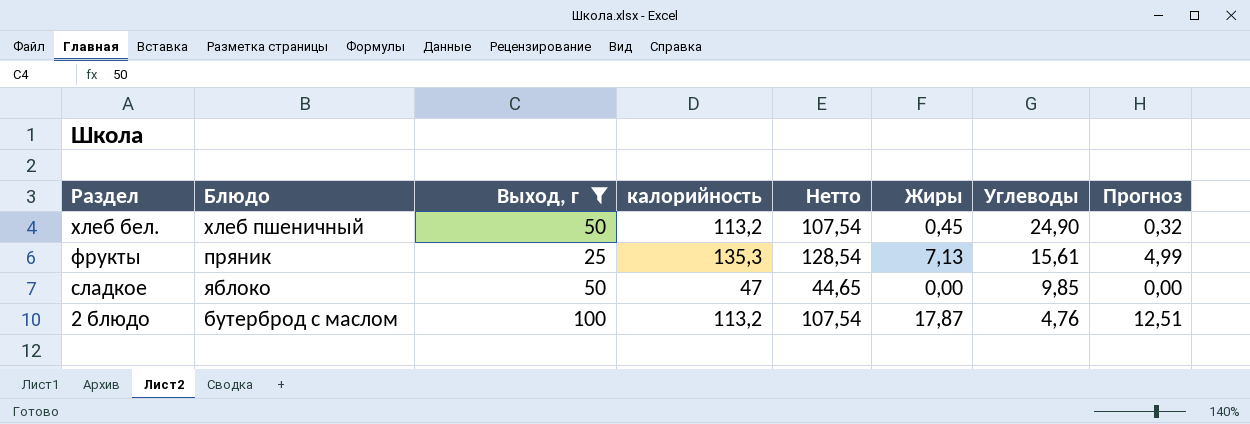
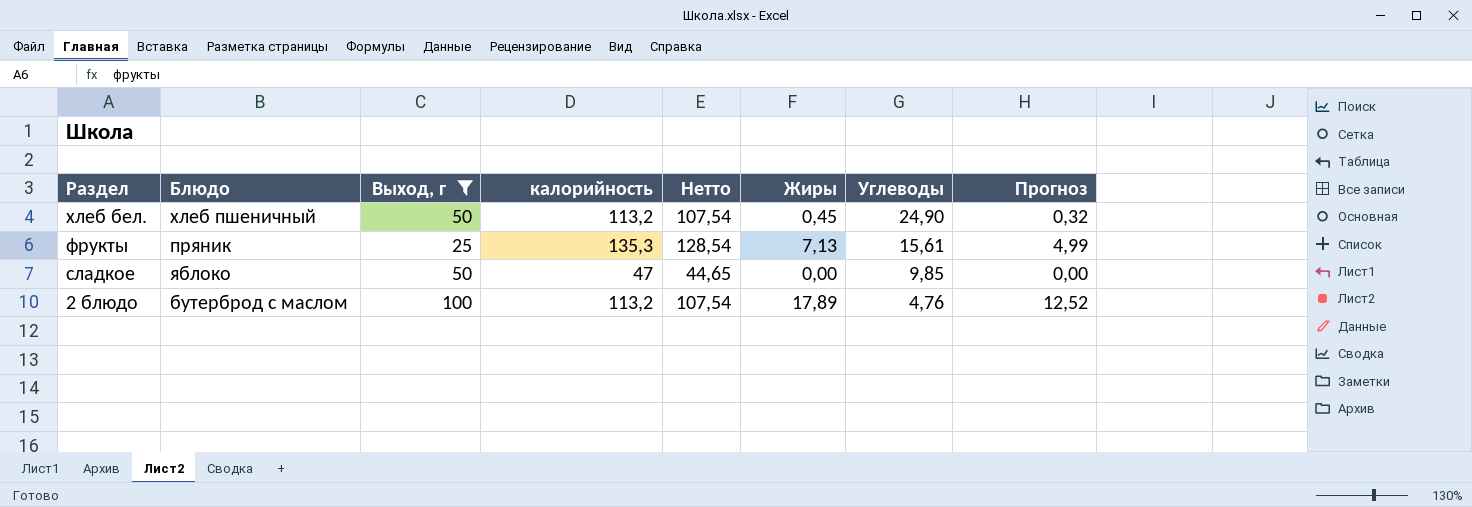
2 блюдо | Жиры: 17,87 -> 17,89
2 блюдо | Прогноз: 12,51 -> 12,52

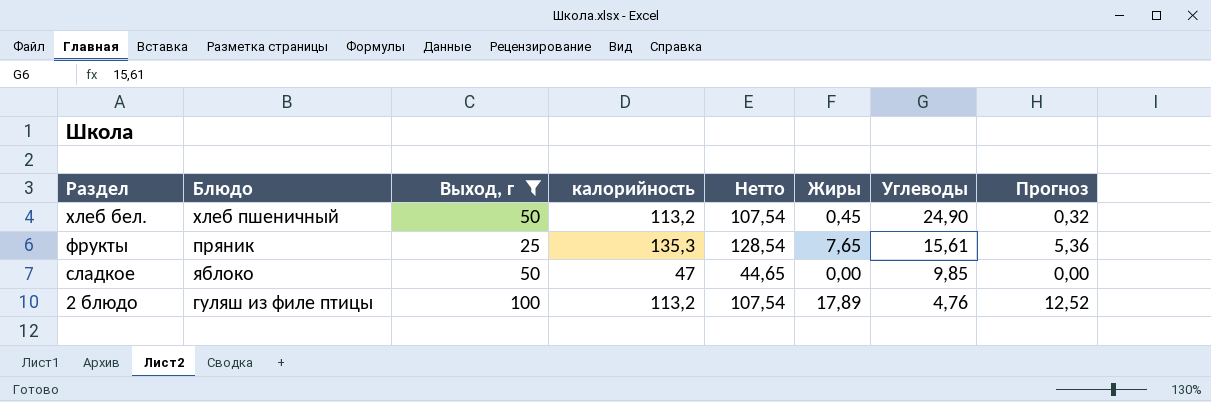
фрукты | Жиры: 7,13 -> 7,65
фрукты | Прогноз: 4,99 -> 5,36
2 блюдо | Блюдо: бутерброд с маслом -> гуляш из филе птицы

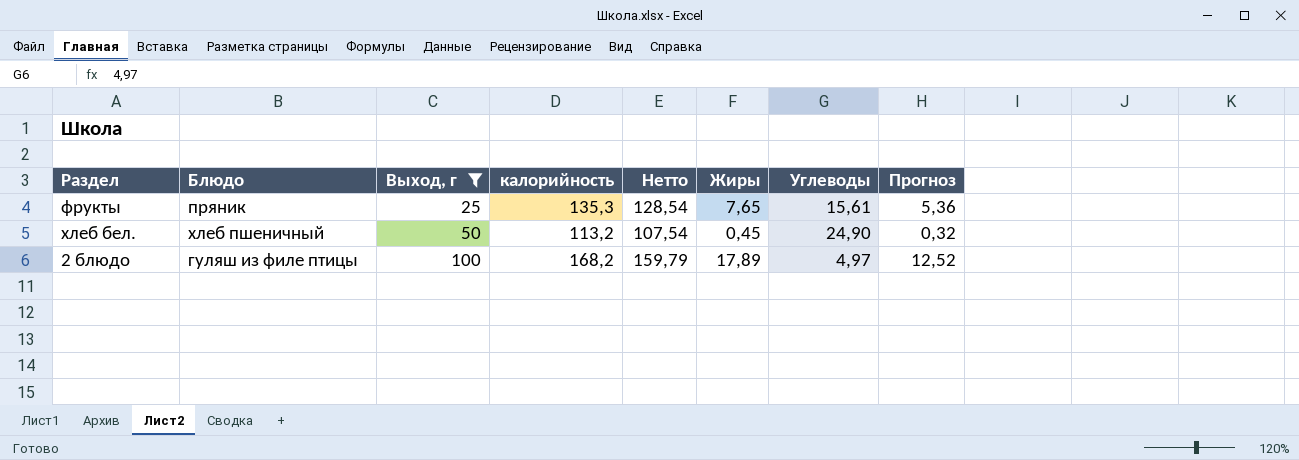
row order: Раздел descending -> Выход, г ascending
row сладкое: яблоко | 50 | 47 | 44,65 | 0,00 | 9,85 | 0,00 -> none
2 блюдо | калорийность: 113,2 -> 168,2
2 блюдо | Нетто: 107,54 -> 159,79
2 блюдо | Углеводы: 4,76 -> 4,97

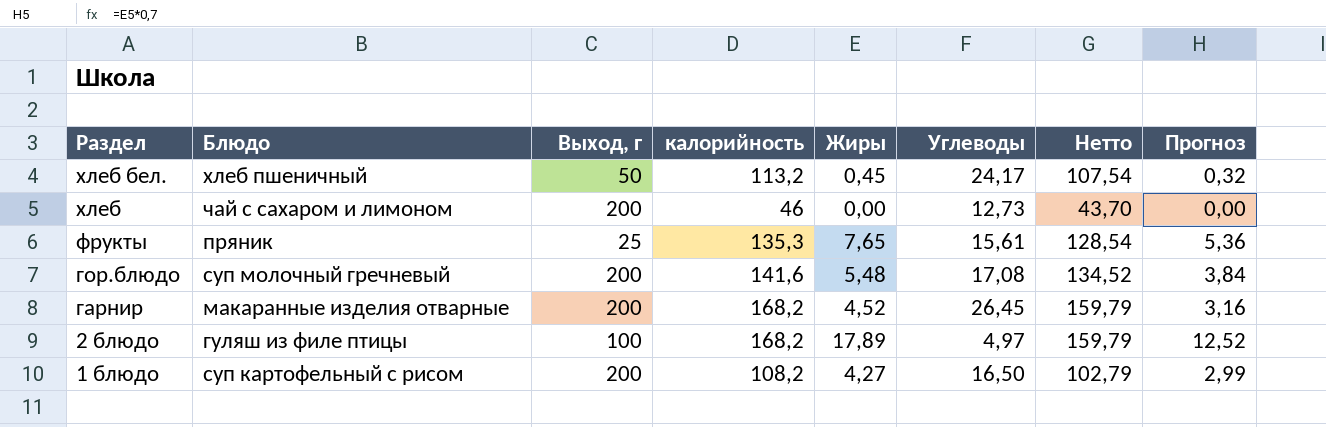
filter: Выход, г != 200 -> none
row order: Выход, г ascending -> Раздел descending
column Нетто | position: 5 -> 7
хлеб бел. | Углеводы: 24,90 -> 24,17

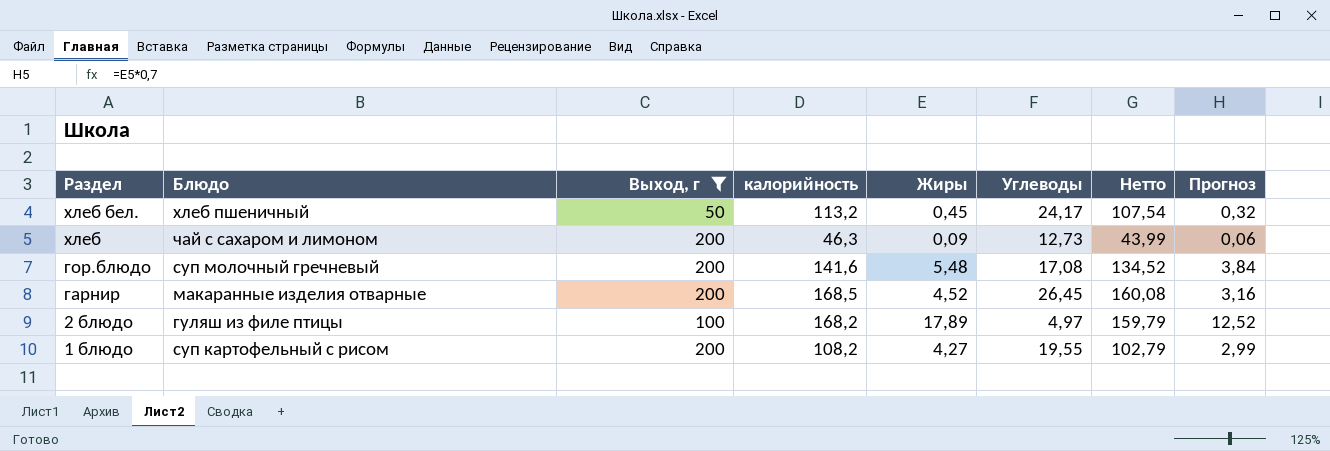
filter: none -> Выход, г != 25
хлеб | калорийность: 46 -> 46,3
хлеб | Жиры: 0,00 -> 0,09
хлеб | Нетто: 43,70 -> 43,99
хлеб | Прогноз: 0,00 -> 0,06
гарнир | калорийность: 168,2 -> 168,5
гарнир | Нетто: 159,79 -> 160,08
1 блюдо | Углеводы: 16,50 -> 19,55

